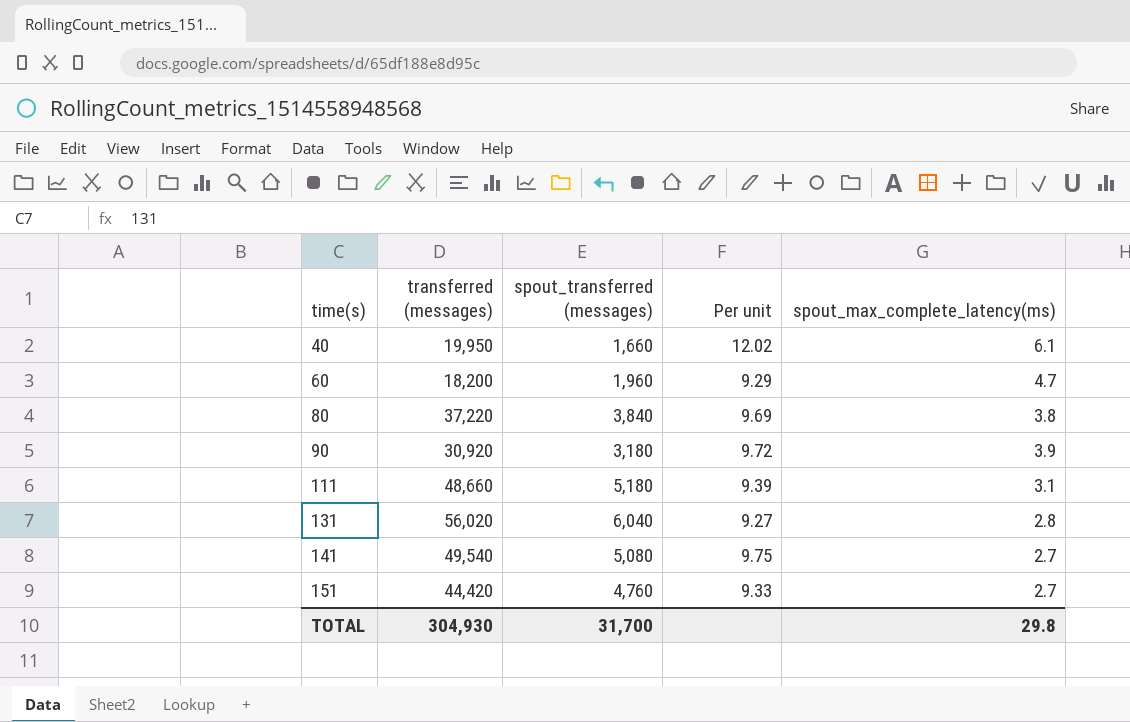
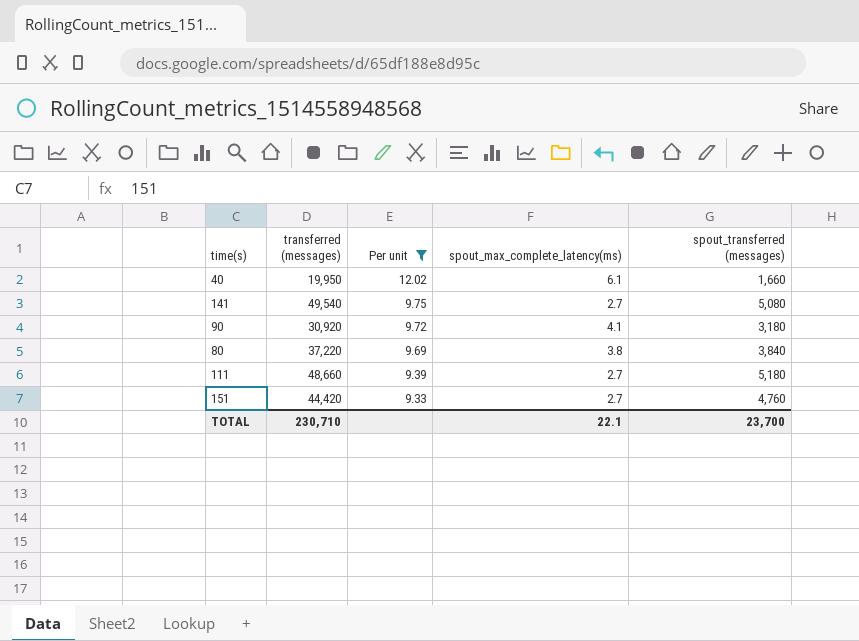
filter: none -> Per unit >= 9.33
row order: time(s) ascending -> Per unit descending
column spout_transferred (messages) | position: 3 -> 5
90 | spout_max_complete_latency(ms): 3.9 -> 4.1
111 | spout_max_complete_latency(ms): 3.1 -> 2.7
TOTAL | transferred (messages): 304,930 -> 230,710
TOTAL | spout_max_complete_latency(ms): 29.8 -> 22.1
TOTAL | spout_transferred (messages): 31,700 -> 23,700

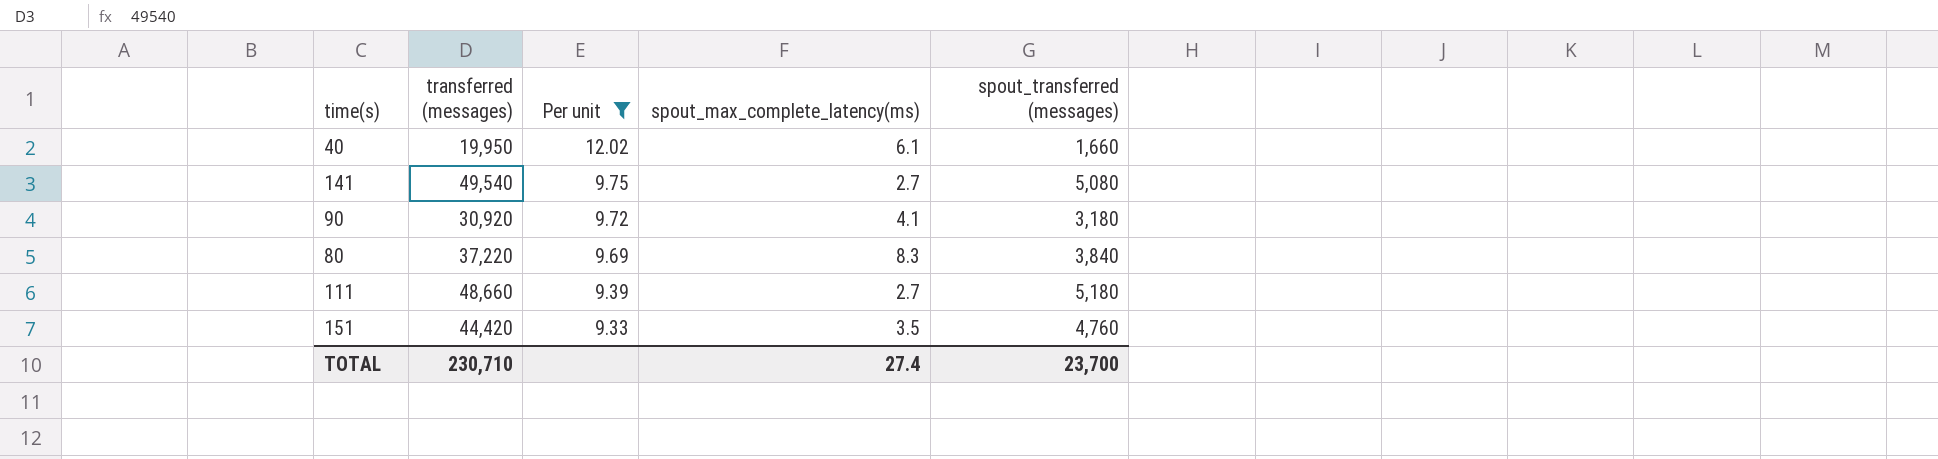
80 | spout_max_complete_latency(ms): 3.8 -> 8.3
151 | spout_max_complete_latency(ms): 2.7 -> 3.5
TOTAL | spout_max_complete_latency(ms): 22.1 -> 27.4

